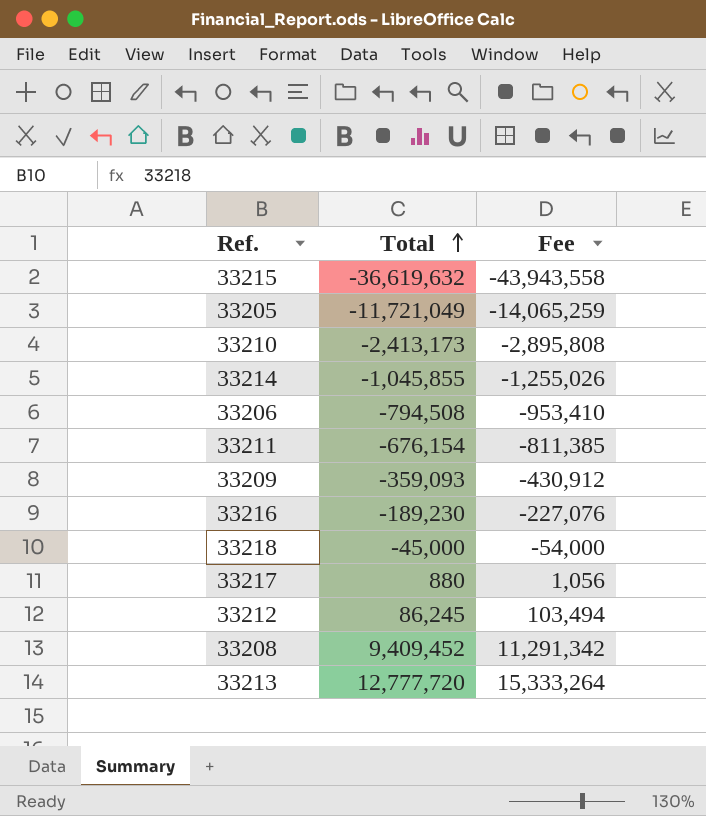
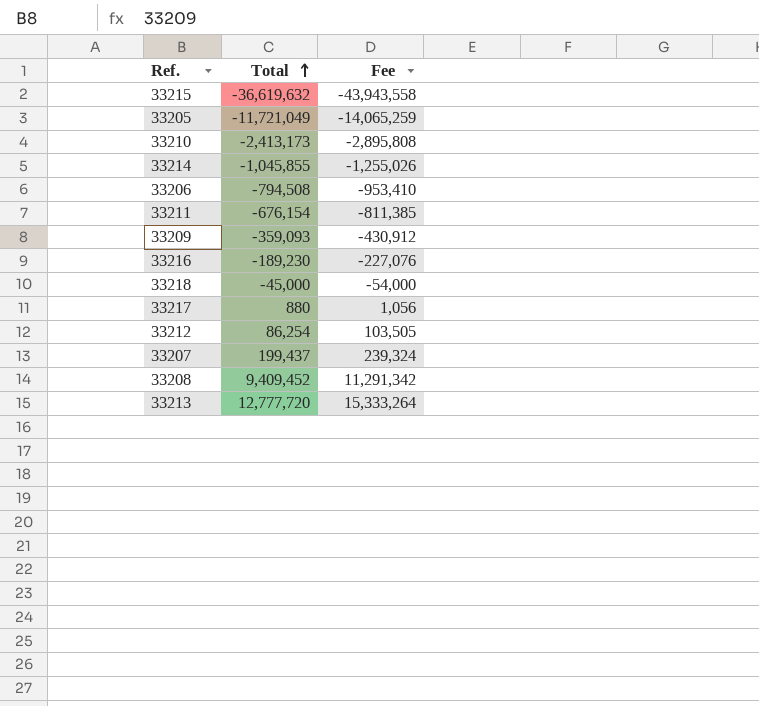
33212 | Total: 86,245 -> 86,254
33212 | Fee: 103,494 -> 103,505
row 33207: none -> 199,437 | 239,324

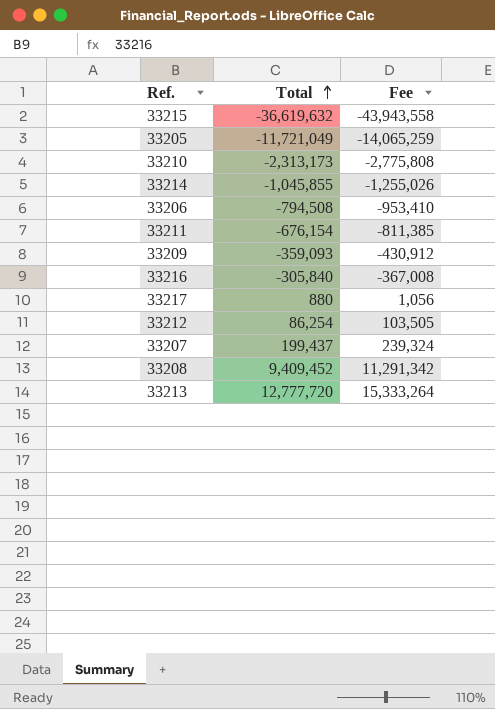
row 33218: -45,000 | -54,000 -> none
33210 | Total: -2,413,173 -> -2,313,173
33210 | Fee: -2,895,808 -> -2,775,808
33216 | Total: -189,230 -> -305,840
33216 | Fee: -227,076 -> -367,008

